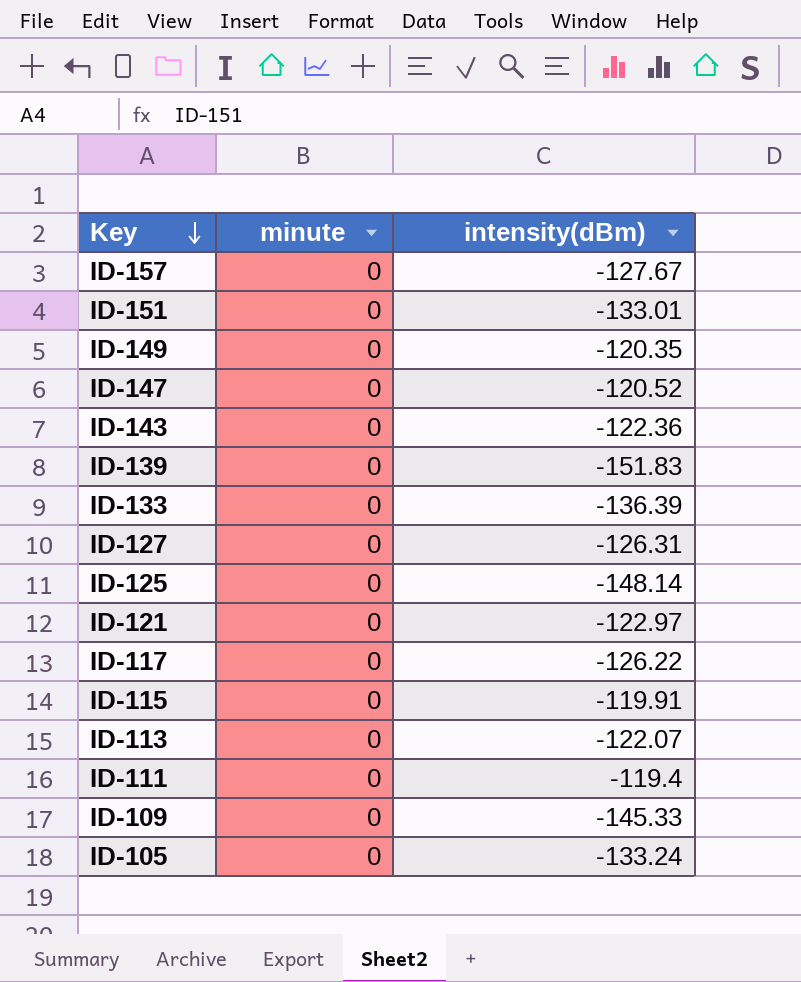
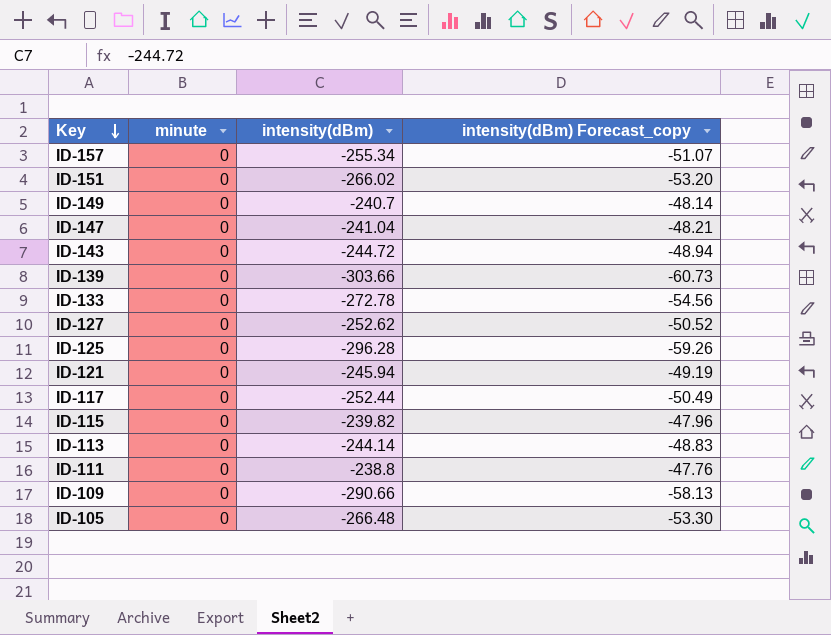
column intensity(dBm) Forecast_copy | formula: none -> [intensity(dBm)] * 0.2
ID-157 | intensity(dBm): -127.67 -> -255.34
ID-151 | intensity(dBm): -133.01 -> -266.02
ID-149 | intensity(dBm): -120.35 -> -240.7
ID-147 | intensity(dBm): -120.52 -> -241.04
ID-143 | intensity(dBm): -122.36 -> -244.72
ID-139 | intensity(dBm): -151.83 -> -303.66
ID-133 | intensity(dBm): -136.39 -> -272.78
ID-127 | intensity(dBm): -126.31 -> -252.62
ID-125 | intensity(dBm): -148.14 -> -296.28
ID-121 | intensity(dBm): -122.97 -> -245.94
ID-117 | intensity(dBm): -126.22 -> -252.44
ID-115 | intensity(dBm): -119.91 -> -239.82
ID-113 | intensity(dBm): -122.07 -> -244.14
ID-111 | intensity(dBm): -119.4 -> -238.8
ID-109 | intensity(dBm): -145.33 -> -290.66
ID-105 | intensity(dBm): -133.24 -> -266.48

